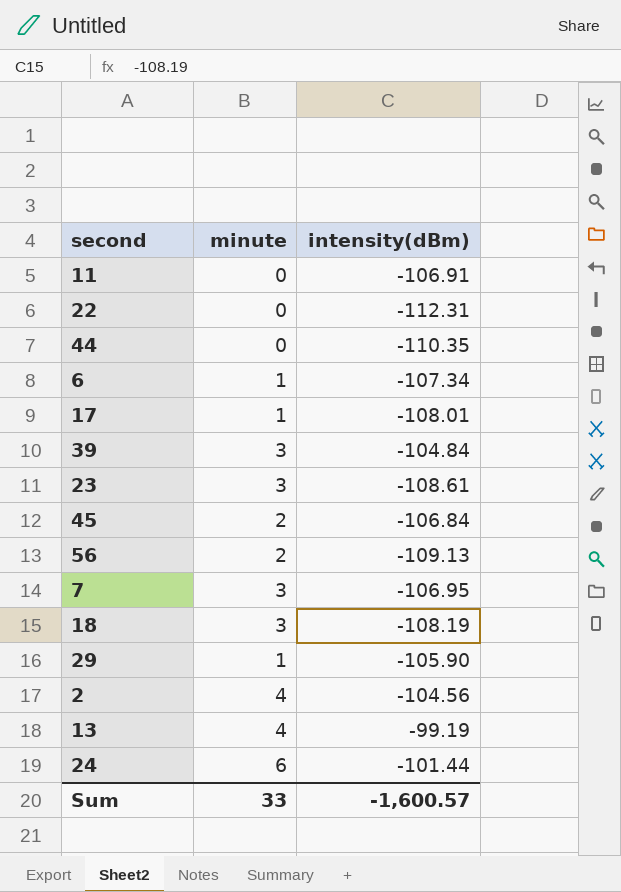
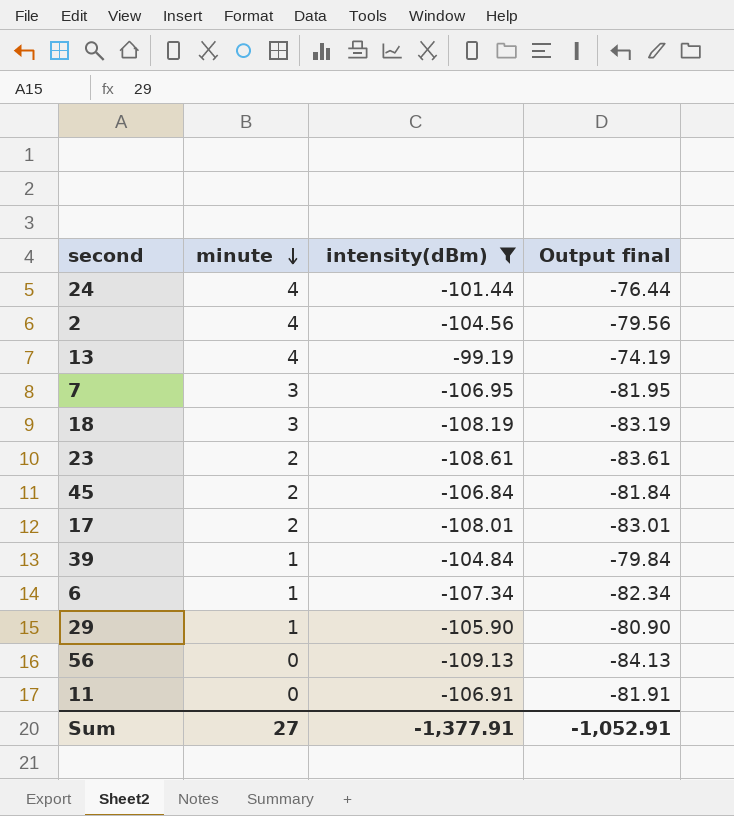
filter: none -> intensity(dBm) >= -109.13
row order: none -> minute descending
column Output final | formula: none -> [intensity(dBm)] + 25
24 | minute: 6 -> 4
23 | minute: 3 -> 2
17 | minute: 1 -> 2
39 | minute: 3 -> 1
56 | minute: 2 -> 0
Sum | minute: 33 -> 27
Sum | intensity(dBm): -1,600.57 -> -1,377.91

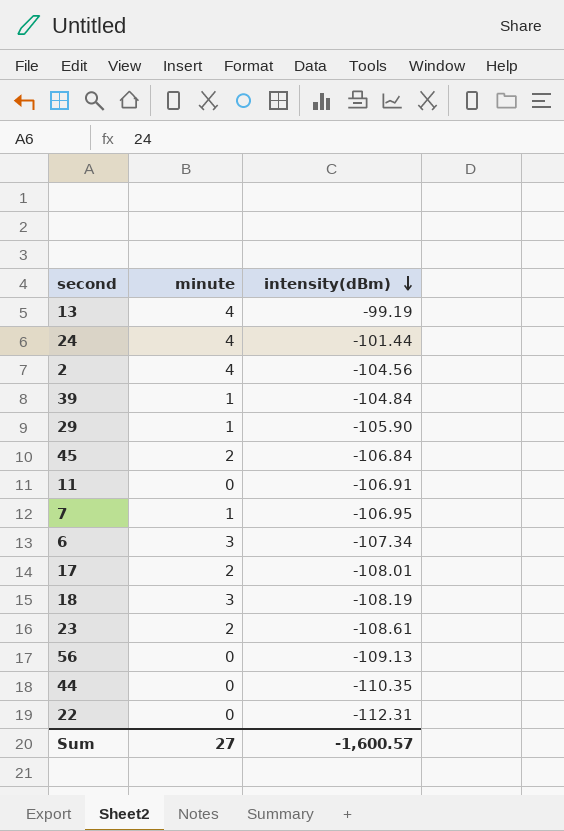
filter: intensity(dBm) >= -109.13 -> none
row order: minute descending -> intensity(dBm) descending
column Output final | formula: [intensity(dBm)] + 25 -> none
7 | minute: 3 -> 1
6 | minute: 1 -> 3
Sum | intensity(dBm): -1,377.91 -> -1,600.57

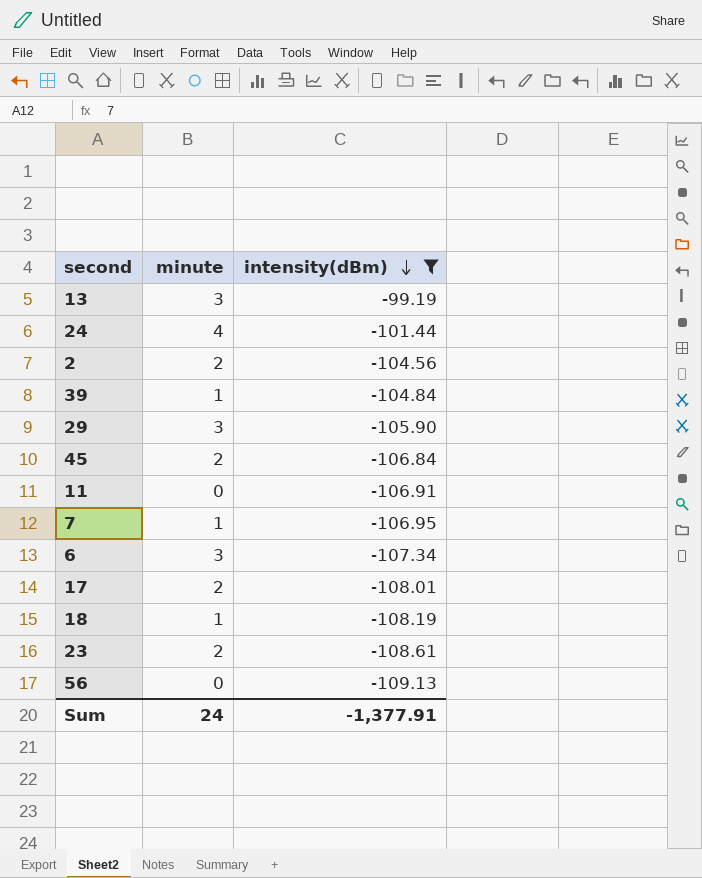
filter: none -> intensity(dBm) >= -109.13
13 | minute: 4 -> 3
2 | minute: 4 -> 2
29 | minute: 1 -> 3
18 | minute: 3 -> 1
Sum | minute: 27 -> 24
Sum | intensity(dBm): -1,600.57 -> -1,377.91

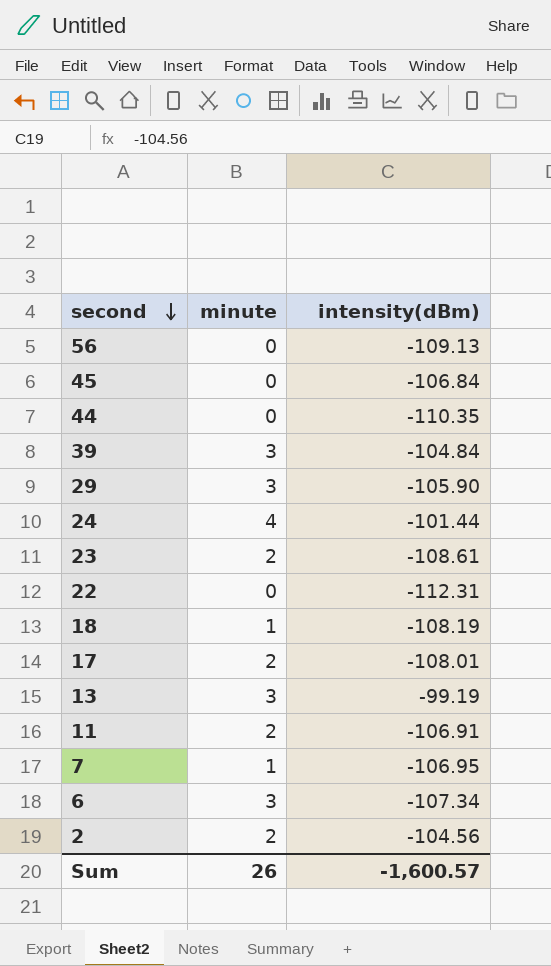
filter: intensity(dBm) >= -109.13 -> none
row order: intensity(dBm) descending -> second descending
45 | minute: 2 -> 0
39 | minute: 1 -> 3
11 | minute: 0 -> 2
Sum | minute: 24 -> 26
Sum | intensity(dBm): -1,377.91 -> -1,600.57

